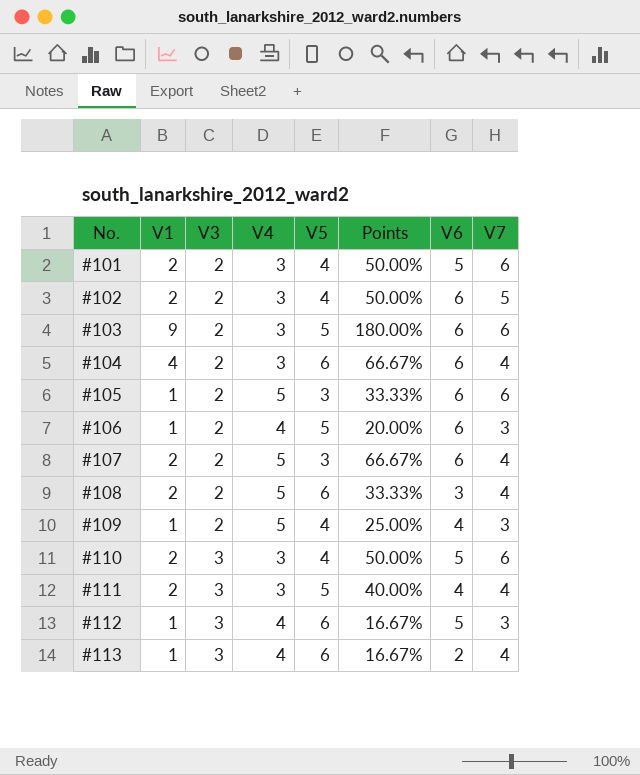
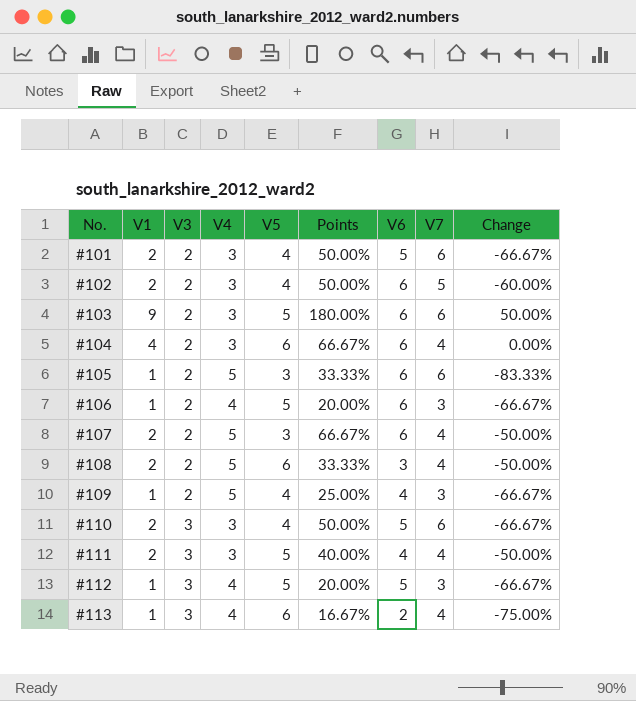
column Change | formula: none -> ([V1] - [V7]) / [V7]
#112 | V5: 6 -> 5
#112 | Points: 16.67% -> 20.00%

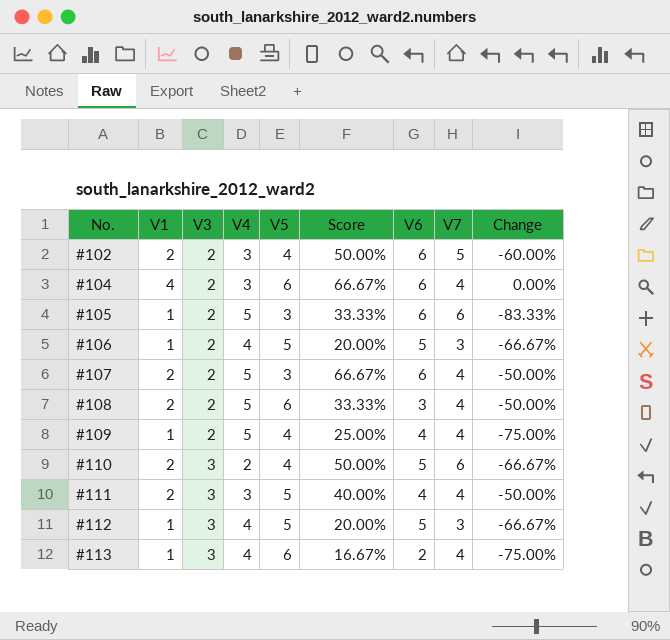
column name: Points -> Score
row #101: 2 | 2 | 3 | 4 | 50.00% | 5 | 6 | -66.67% -> none
row #103: 9 | 2 | 3 | 5 | 180.00% | 6 | 6 | 50.00% -> none
#106 | V6: 6 -> 5
#109 | V7: 3 -> 4
#109 | Change: -66.67% -> -75.00%
#110 | V4: 3 -> 2

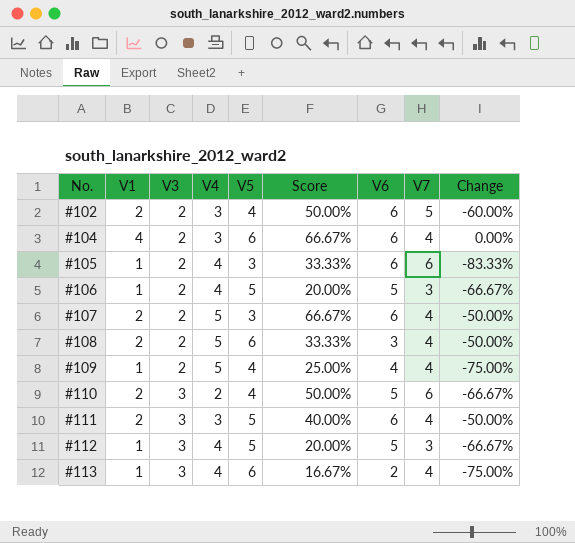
#105 | V4: 5 -> 4
#111 | V6: 4 -> 6

